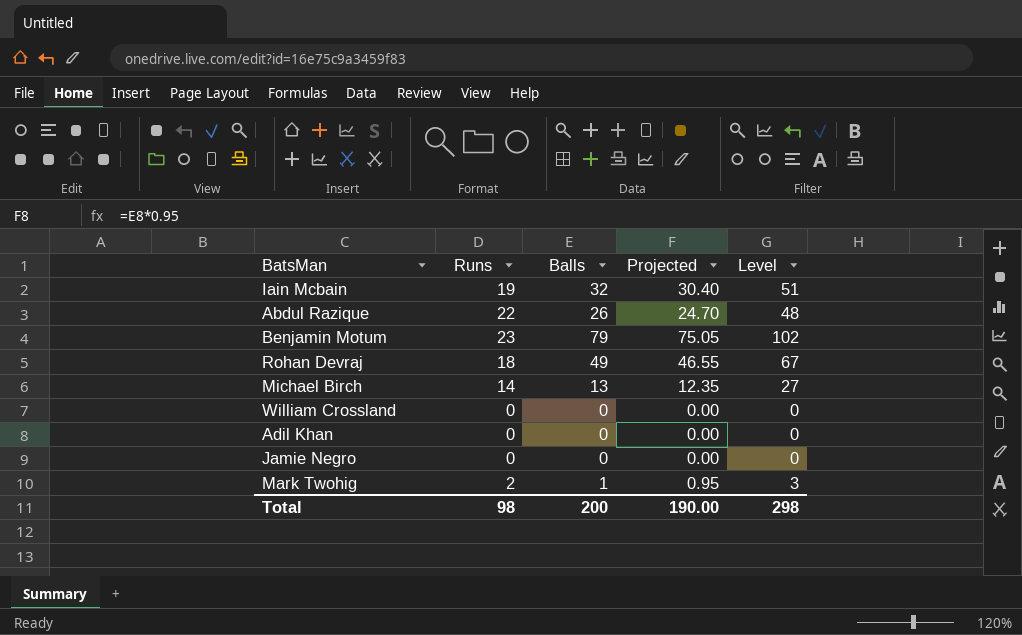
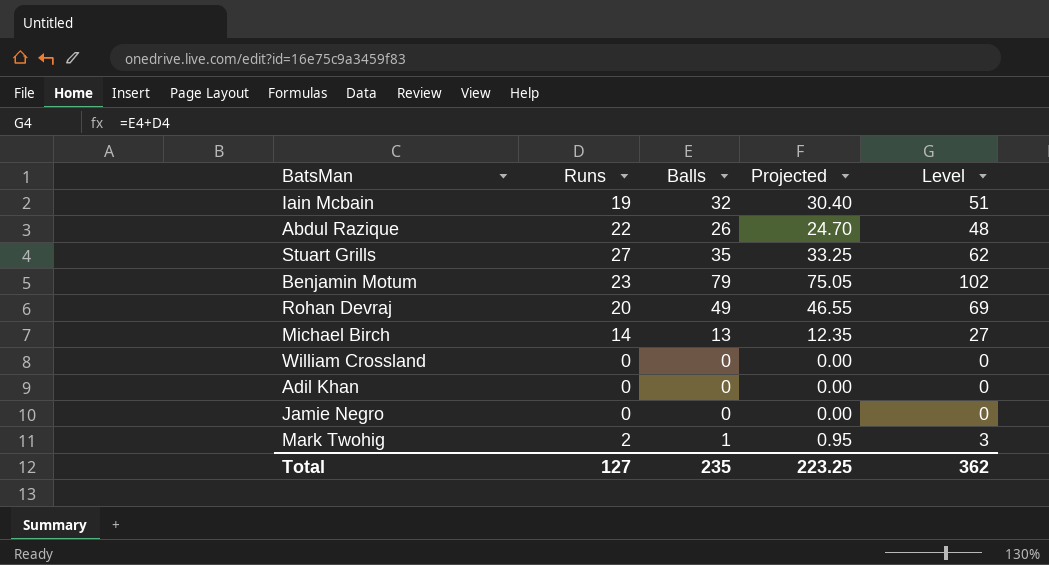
row Stuart Grills: none -> 27 | 35 | 33.25 | 62
Rohan Devraj | Runs: 18 -> 20
Rohan Devraj | Level: 67 -> 69
Total | Runs: 98 -> 127
Total | Balls: 200 -> 235
Total | Projected: 190.00 -> 223.25
Total | Level: 298 -> 362

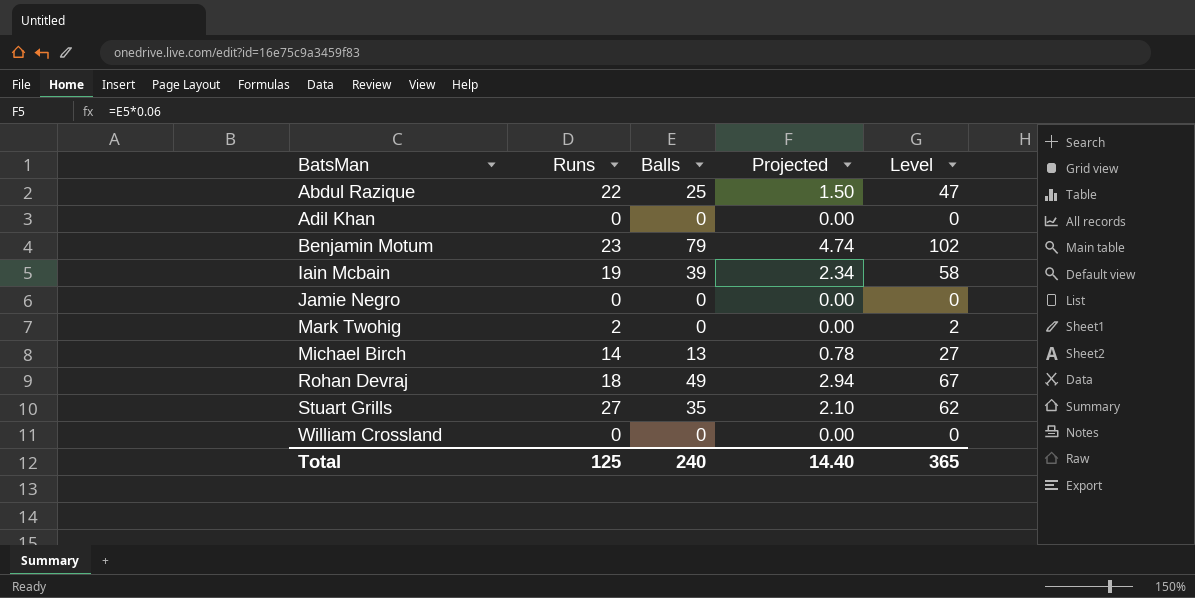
row order: none -> BatsMan ascending
column Projected | formula: [Balls] * 0.95 -> [Balls] * 0.06
Abdul Razique | Balls: 26 -> 25
Abdul Razique | Level: 48 -> 47
Iain Mcbain | Balls: 32 -> 39
Iain Mcbain | Level: 51 -> 58
Mark Twohig | Balls: 1 -> 0
Mark Twohig | Level: 3 -> 2
Rohan Devraj | Runs: 20 -> 18
Rohan Devraj | Level: 69 -> 67
Total | Runs: 127 -> 125
Total | Balls: 235 -> 240
Total | Projected: 223.25 -> 14.40
Total | Level: 362 -> 365

